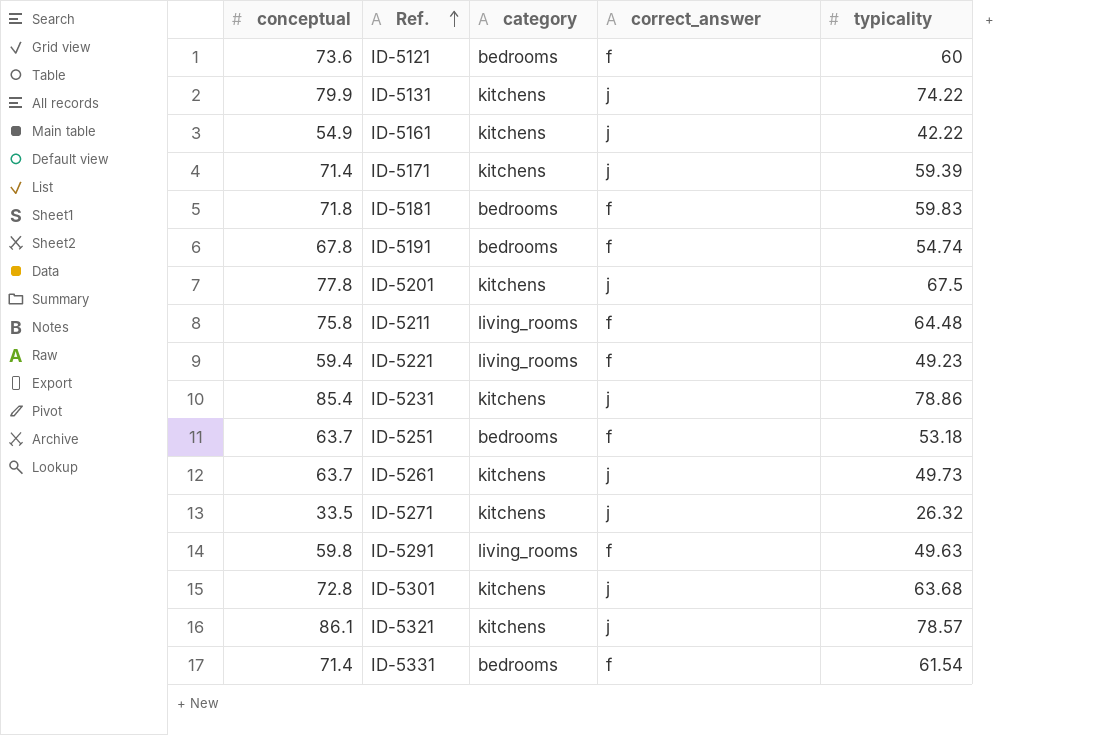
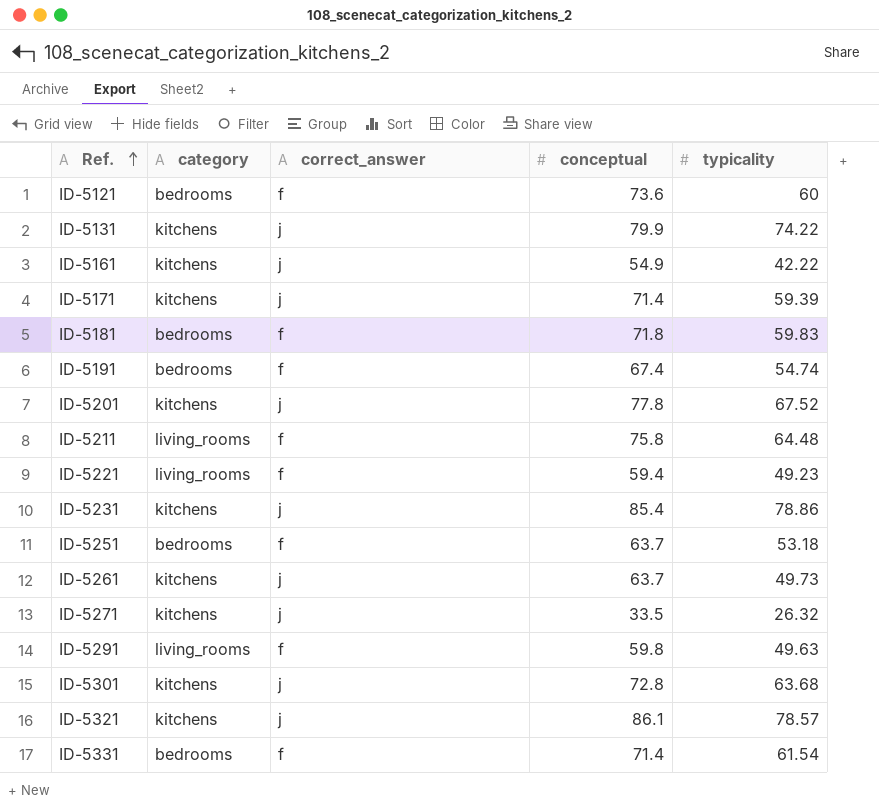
column conceptual | position: 1 -> 4
ID-5191 | conceptual: 67.8 -> 67.4
ID-5201 | typicality: 67.5 -> 67.52

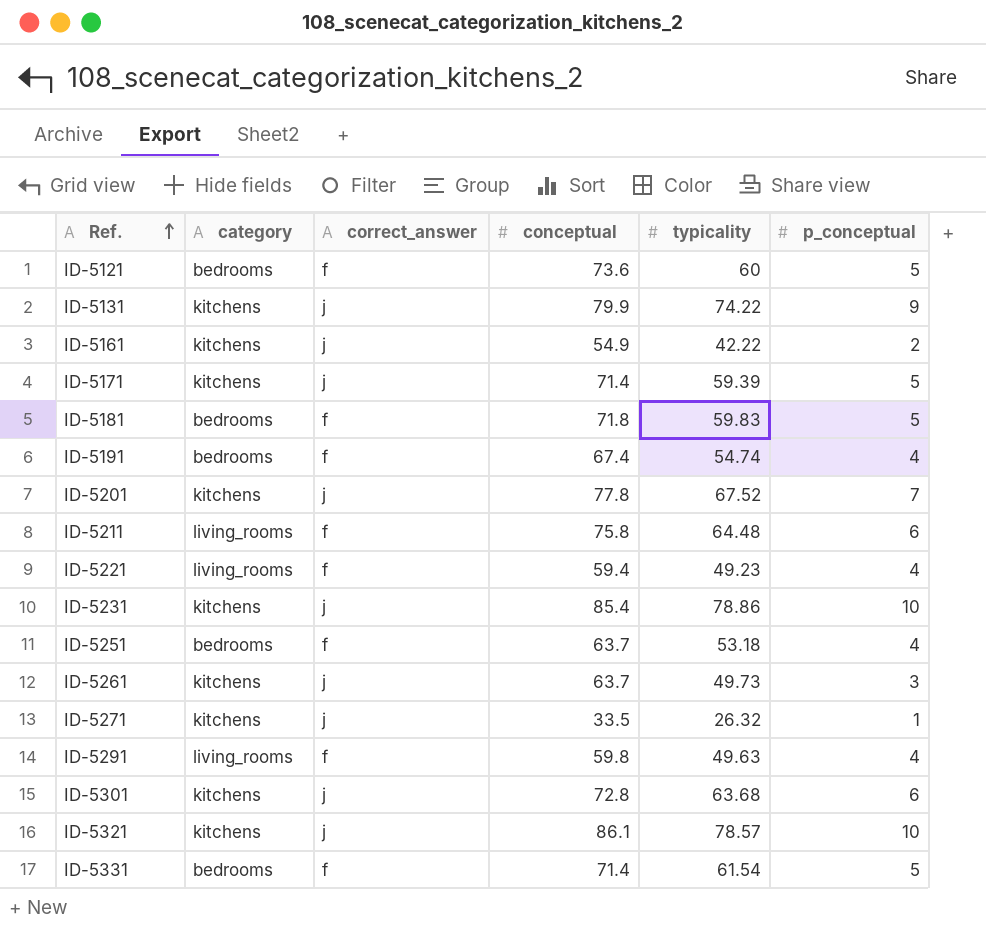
column p_conceptual | position: none -> 6

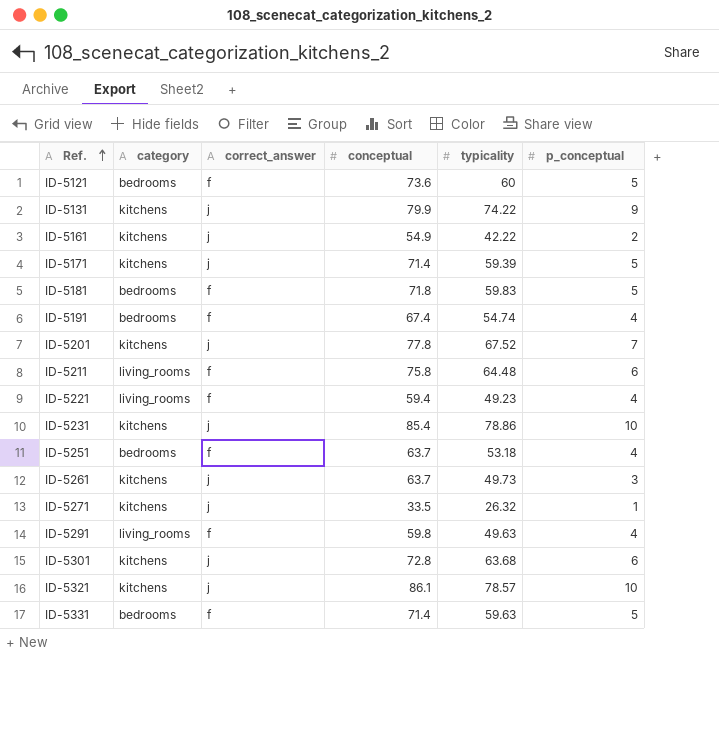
ID-5331 | typicality: 61.54 -> 59.63

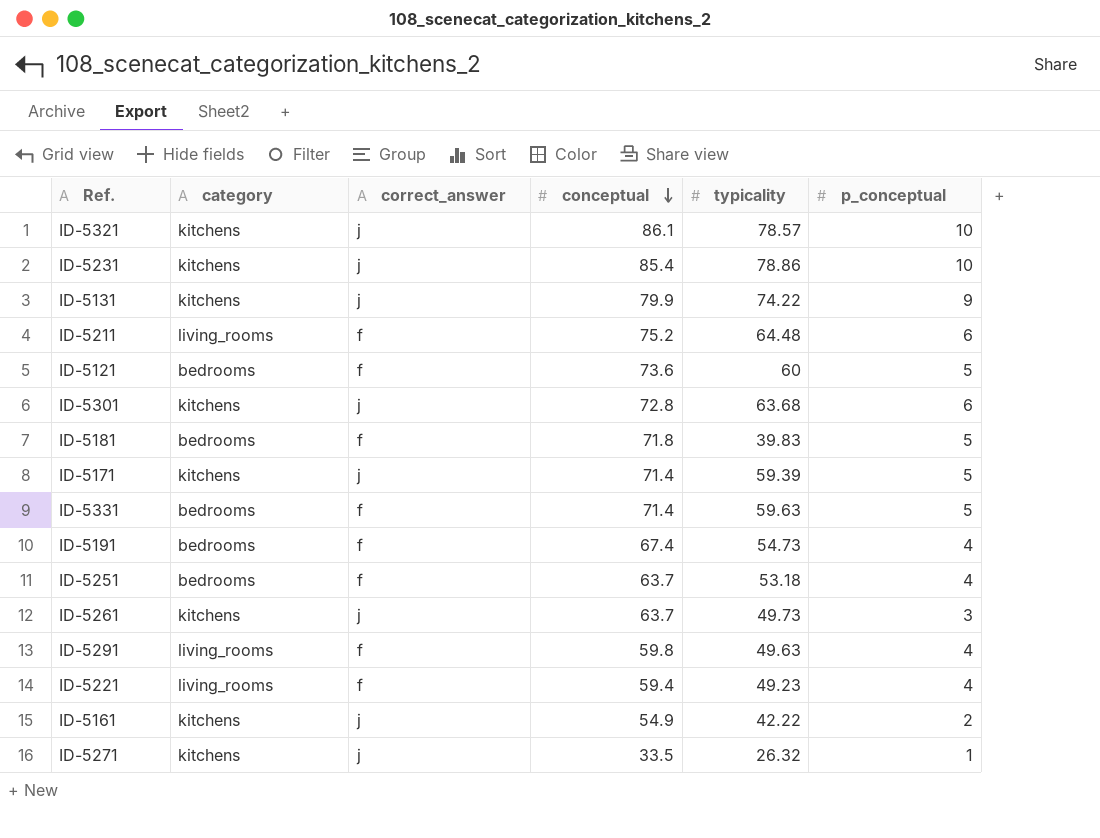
row order: Ref. ascending -> conceptual descending
row ID-5201: kitchens | j | 77.8 | 67.52 | 7 -> none
ID-5211 | conceptual: 75.8 -> 75.2
ID-5181 | typicality: 59.83 -> 39.83
ID-5191 | typicality: 54.74 -> 54.73

